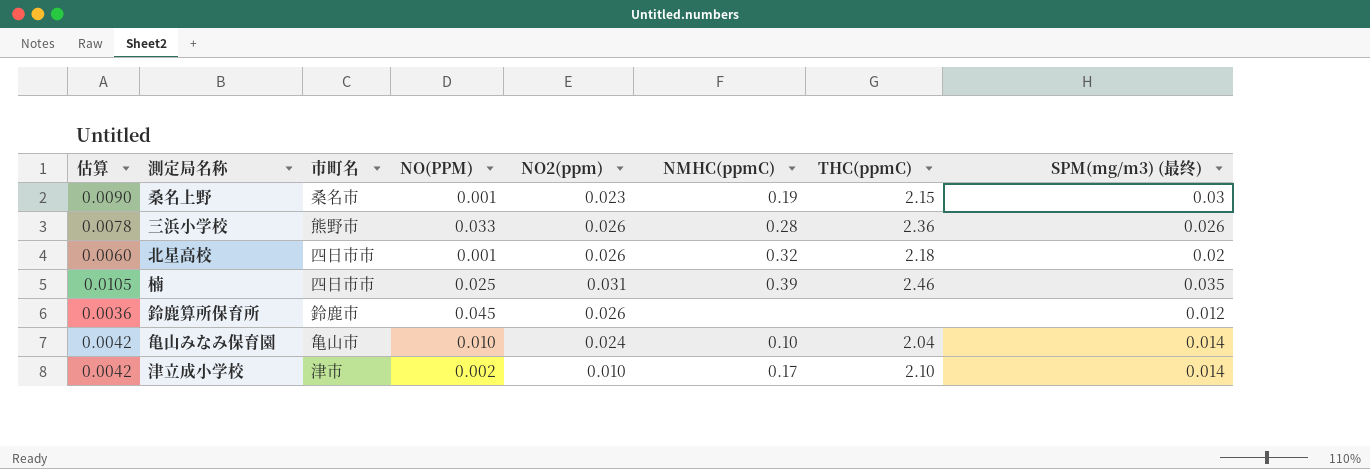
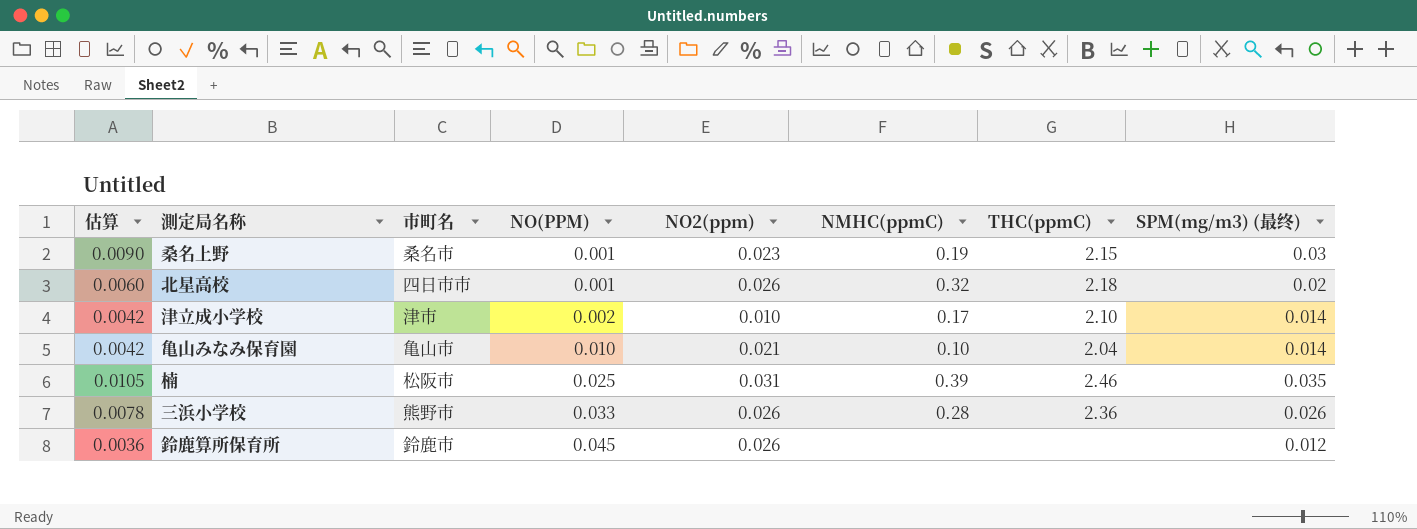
row order: none -> NO(PPM) ascending
亀山みなみ保育園 | NO2(ppm): 0.024 -> 0.021
楠 | 市町名: 四日市市 -> 松阪市

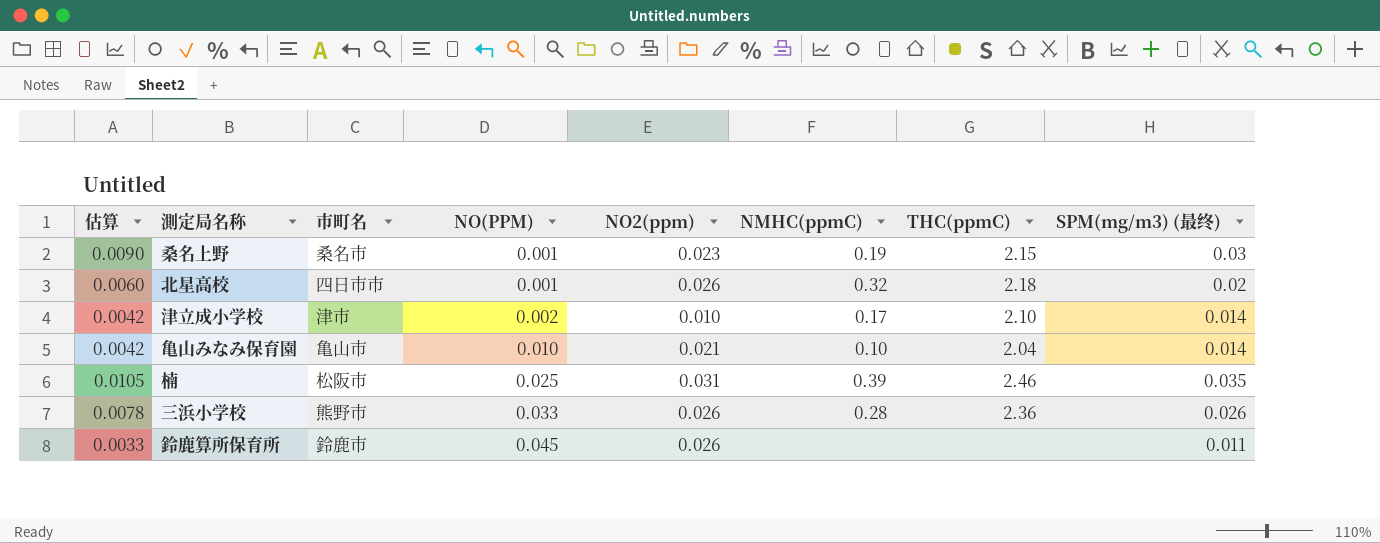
鈴鹿算所保育所 | 估算: 0.0036 -> 0.0033
鈴鹿算所保育所 | SPM(mg/m3) (最终): 0.012 -> 0.011

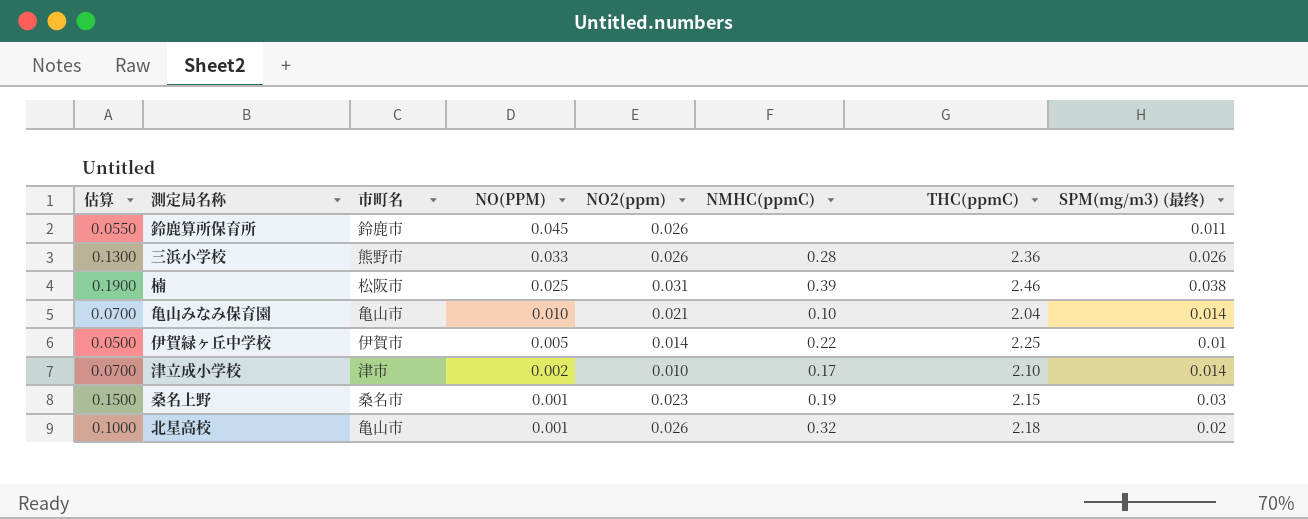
row order: NO(PPM) ascending -> NO(PPM) descending
column 估算 | formula: [SPM(mg/m3) (最终)] * 0.3 -> [SPM(mg/m3) (最终)] * 5
楠 | SPM(mg/m3) (最终): 0.035 -> 0.038
row 伊賀緑ヶ丘中学校: none -> 0.0500 | 伊賀市 | 0.005 | 0.014 | 0.22 | 2.25 | 0.01
北星高校 | 市町名: 四日市市 -> 亀山市

